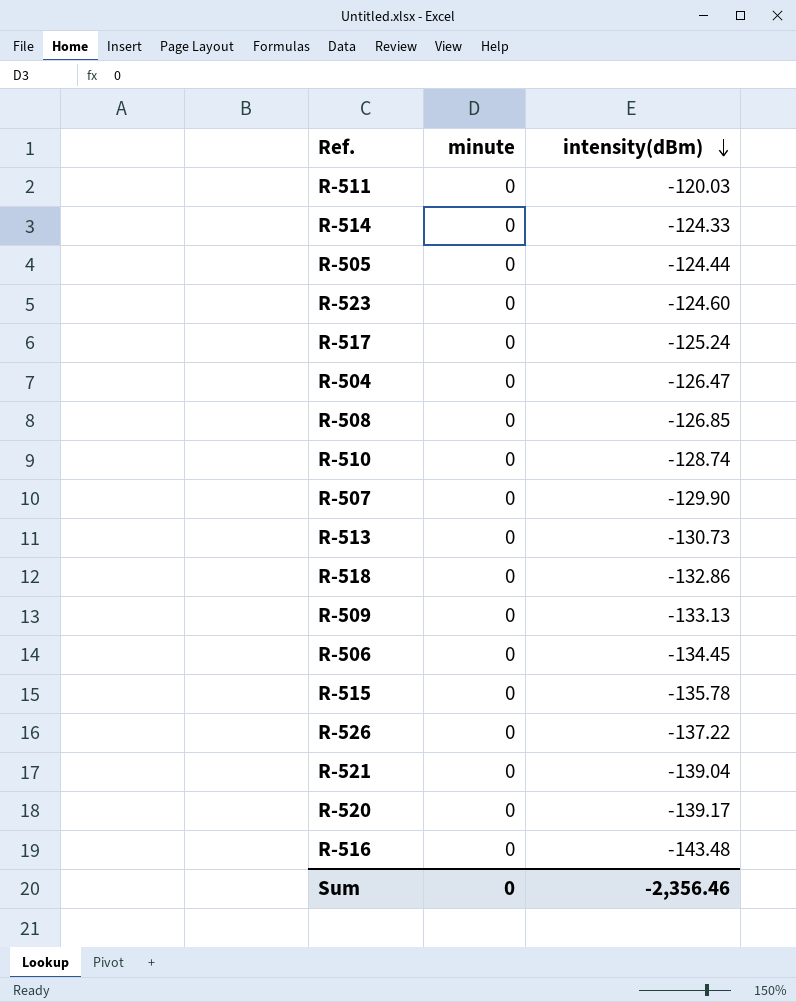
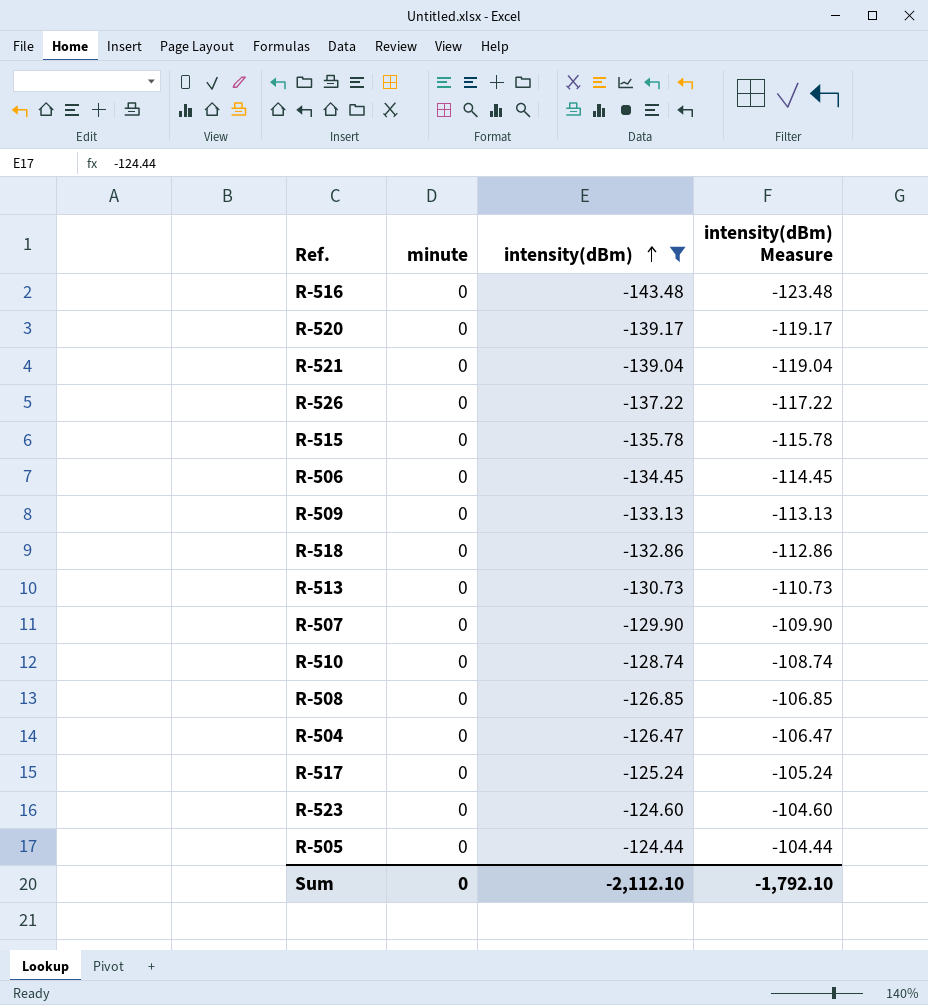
filter: none -> intensity(dBm) <= -124.44
row order: intensity(dBm) descending -> intensity(dBm) ascending
column intensity(dBm) Measure | formula: none -> [intensity(dBm)] + 20
Sum | intensity(dBm): -2,356.46 -> -2,112.10

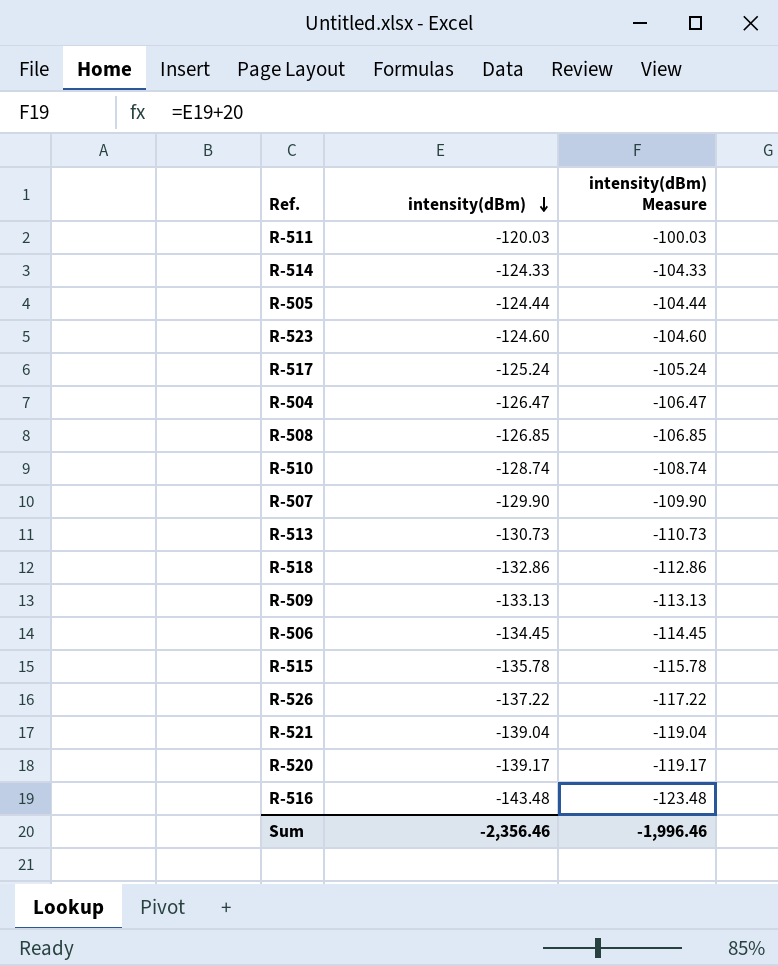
filter: intensity(dBm) <= -124.44 -> none
row order: intensity(dBm) ascending -> intensity(dBm) descending
column minute | position: 2 -> none
Sum | intensity(dBm): -2,112.10 -> -2,356.46
Sum | intensity(dBm) Measure: -1,792.10 -> -1,996.46

